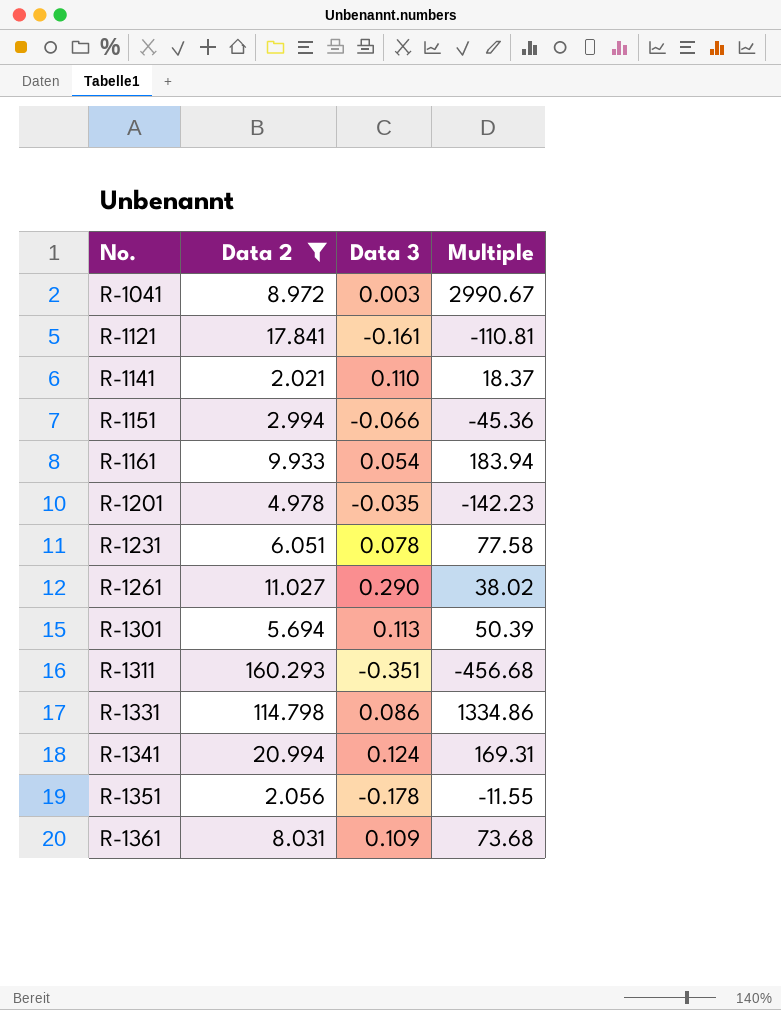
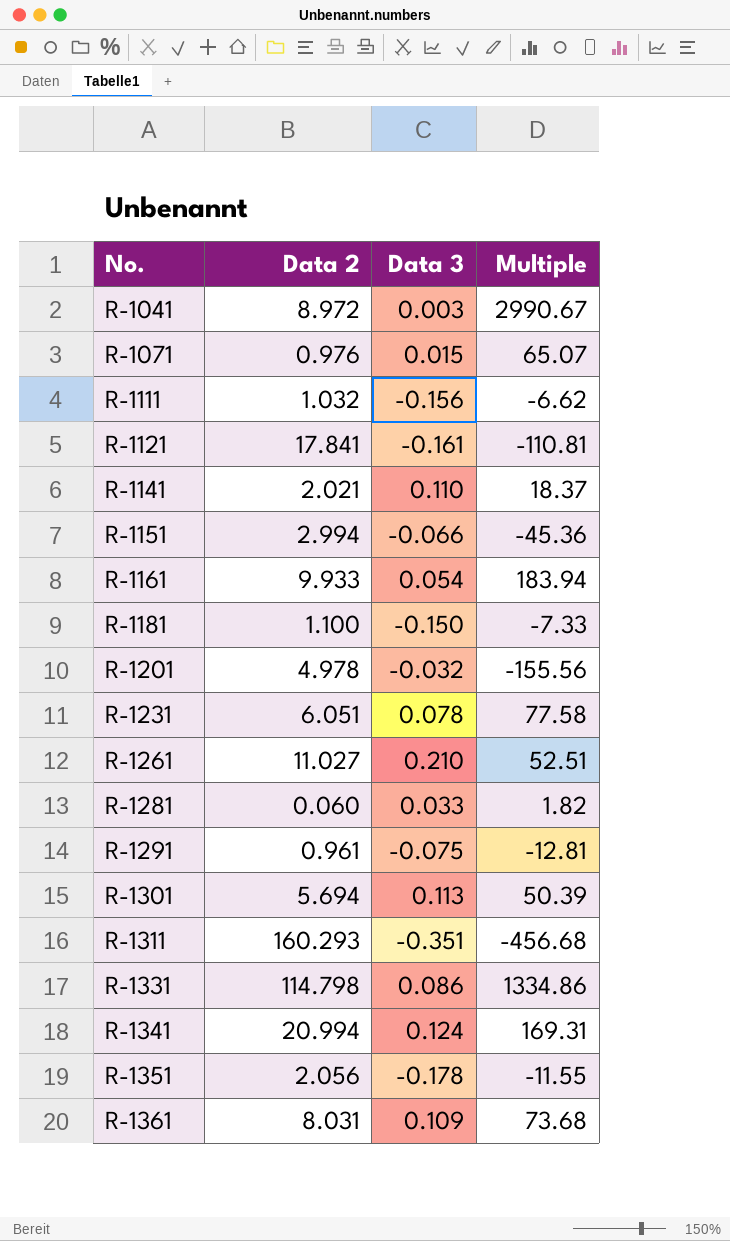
filter: Data 2 >= 2.021 -> none
R-1201 | Data 3: -0.035 -> -0.032
R-1201 | Multiple: -142.23 -> -155.56
R-1261 | Data 3: 0.290 -> 0.210
R-1261 | Multiple: 38.02 -> 52.51

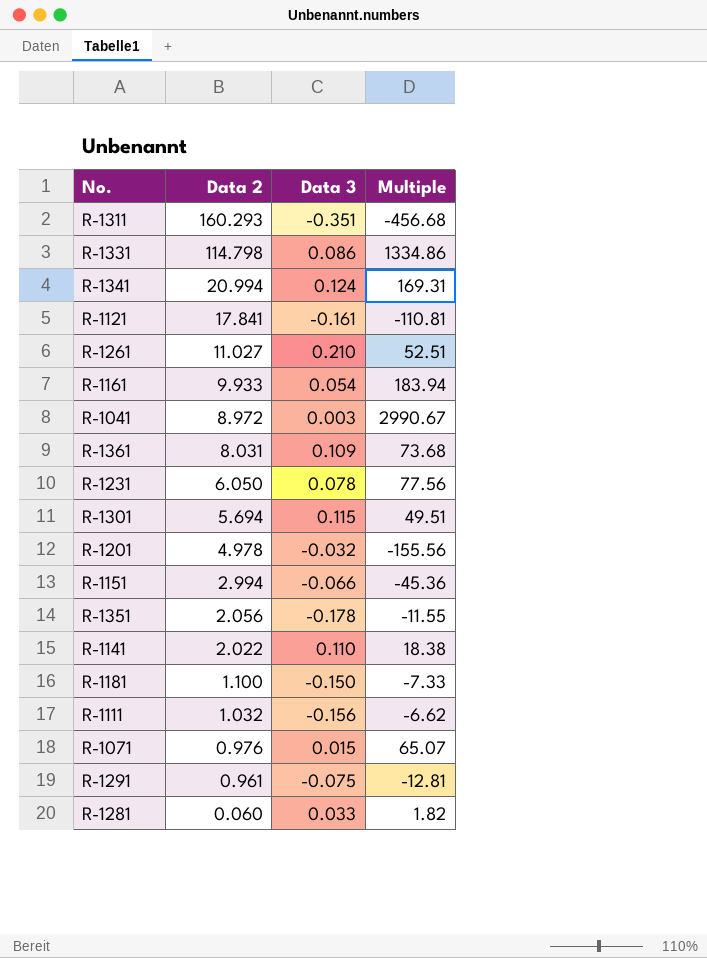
row order: No. ascending -> Data 2 descending
R-1231 | Data 2: 6.051 -> 6.050
R-1231 | Multiple: 77.58 -> 77.56
R-1301 | Data 3: 0.113 -> 0.115
R-1301 | Multiple: 50.39 -> 49.51
R-1141 | Data 2: 2.021 -> 2.022
R-1141 | Multiple: 18.37 -> 18.38

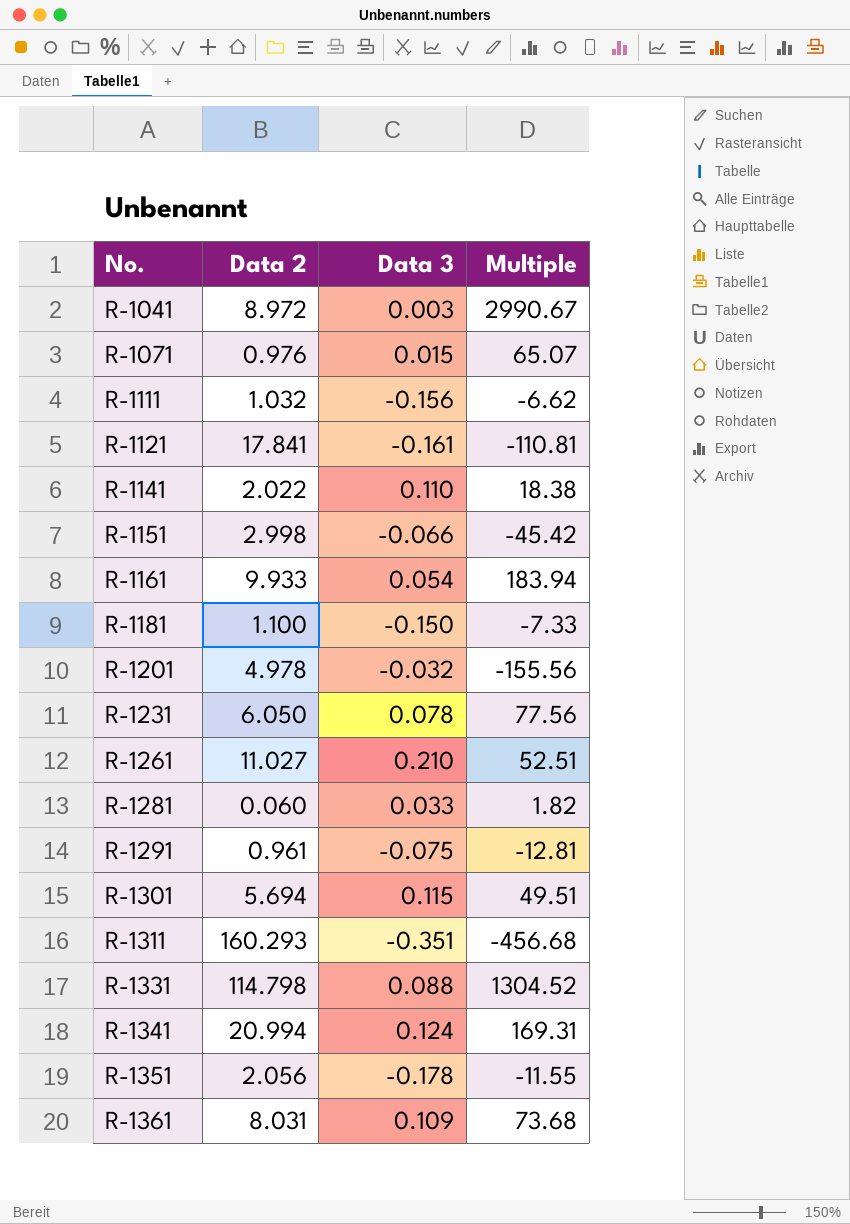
row order: Data 2 descending -> No. ascending
R-1151 | Data 2: 2.994 -> 2.998
R-1151 | Multiple: -45.36 -> -45.42
R-1331 | Data 3: 0.086 -> 0.088
R-1331 | Multiple: 1334.86 -> 1304.52

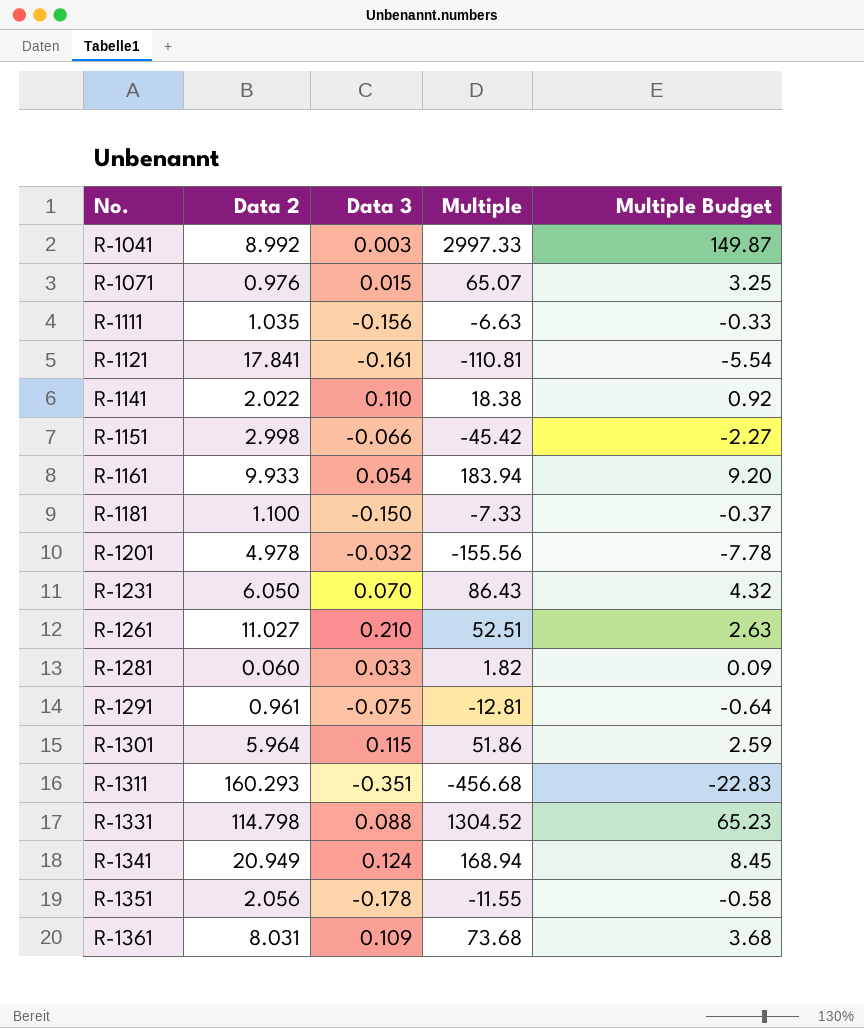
column Multiple Budget | formula: none -> [Multiple] * 0.05
R-1041 | Data 2: 8.972 -> 8.992
R-1041 | Multiple: 2990.67 -> 2997.33
R-1111 | Data 2: 1.032 -> 1.035
R-1111 | Multiple: -6.62 -> -6.63
R-1231 | Data 3: 0.078 -> 0.070
R-1231 | Multiple: 77.56 -> 86.43
R-1301 | Data 2: 5.694 -> 5.964
R-1301 | Multiple: 49.51 -> 51.86
R-1341 | Data 2: 20.994 -> 20.949
R-1341 | Multiple: 169.31 -> 168.94

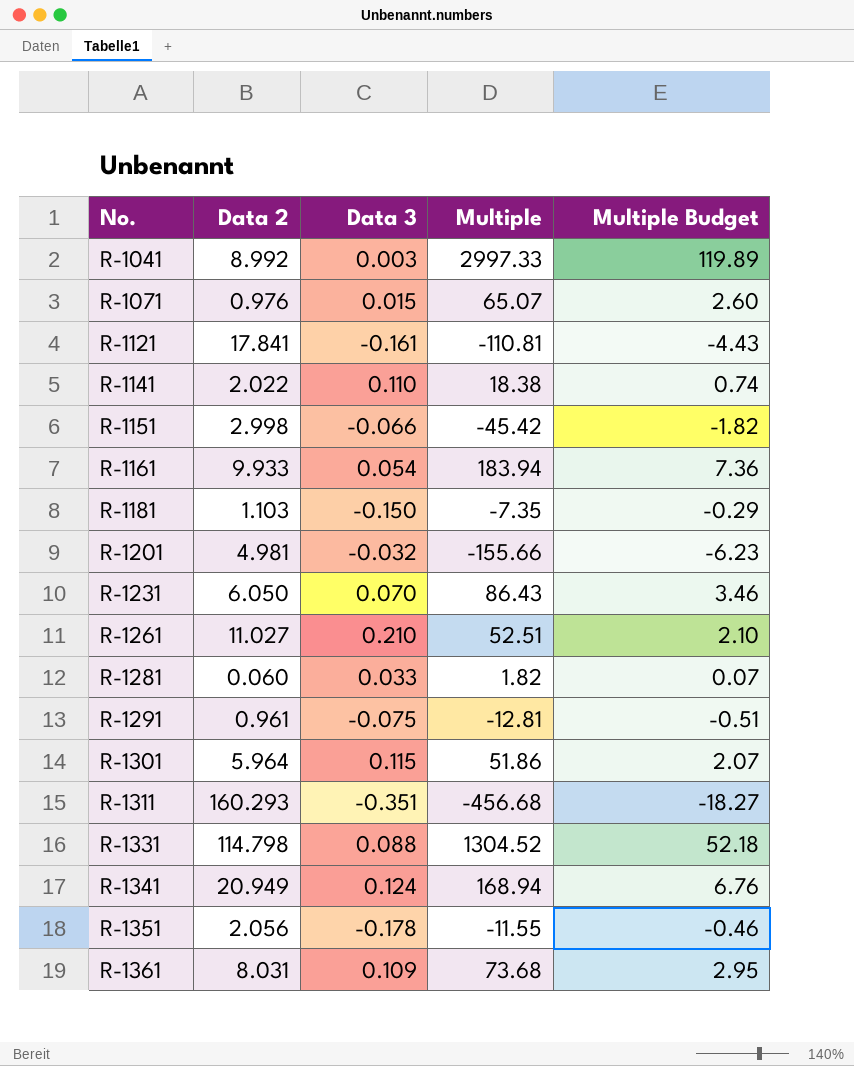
column Multiple Budget | formula: [Multiple] * 0.05 -> [Multiple] * 0.04
row R-1111: 1.035 | -0.156 | -6.63 | -0.33 -> none
R-1181 | Data 2: 1.100 -> 1.103
R-1181 | Multiple: -7.33 -> -7.35
R-1201 | Data 2: 4.978 -> 4.981
R-1201 | Multiple: -155.56 -> -155.66

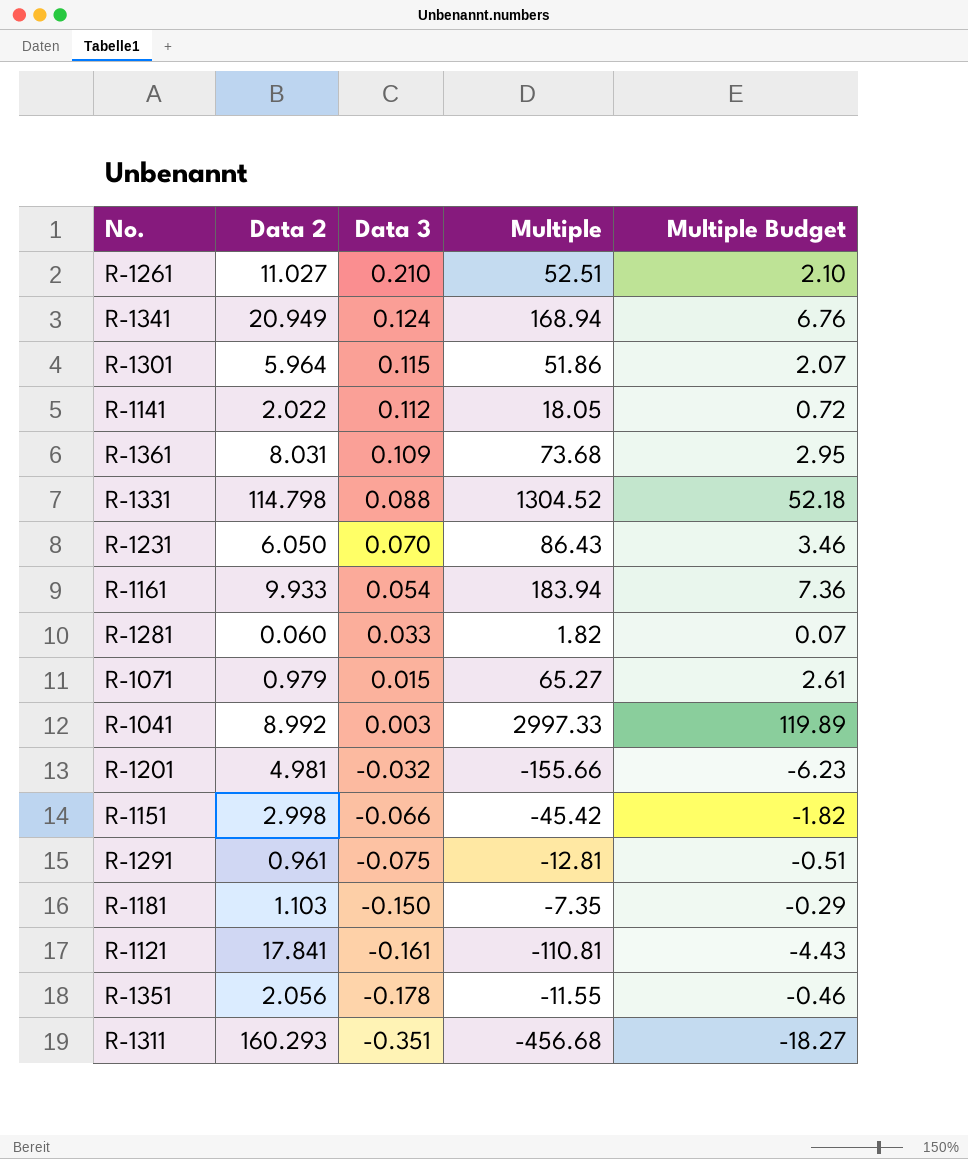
row order: No. ascending -> Data 3 descending
R-1141 | Data 3: 0.110 -> 0.112
R-1141 | Multiple: 18.38 -> 18.05
R-1141 | Multiple Budget: 0.74 -> 0.72
R-1071 | Data 2: 0.976 -> 0.979
R-1071 | Multiple: 65.07 -> 65.27
R-1071 | Multiple Budget: 2.60 -> 2.61

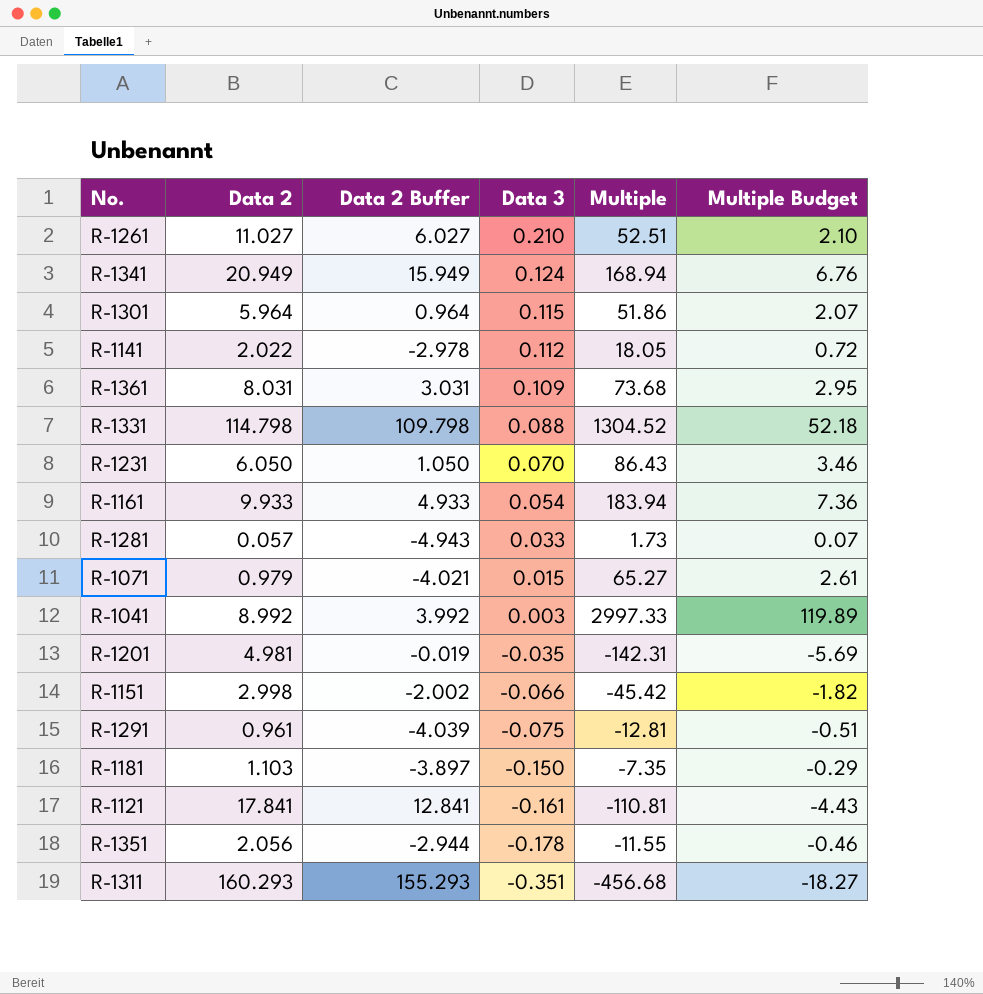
column Data 2 Buffer | formula: none -> [Data 2] - 5
R-1281 | Data 2: 0.060 -> 0.057
R-1281 | Multiple: 1.82 -> 1.73
R-1201 | Data 3: -0.032 -> -0.035
R-1201 | Multiple: -155.66 -> -142.31
R-1201 | Multiple Budget: -6.23 -> -5.69

